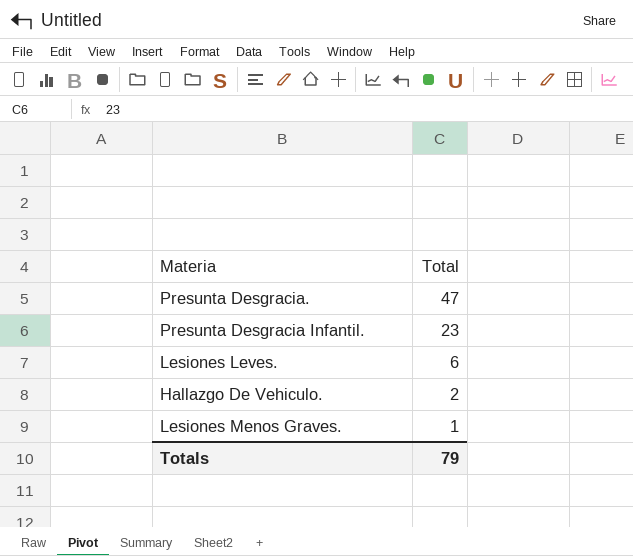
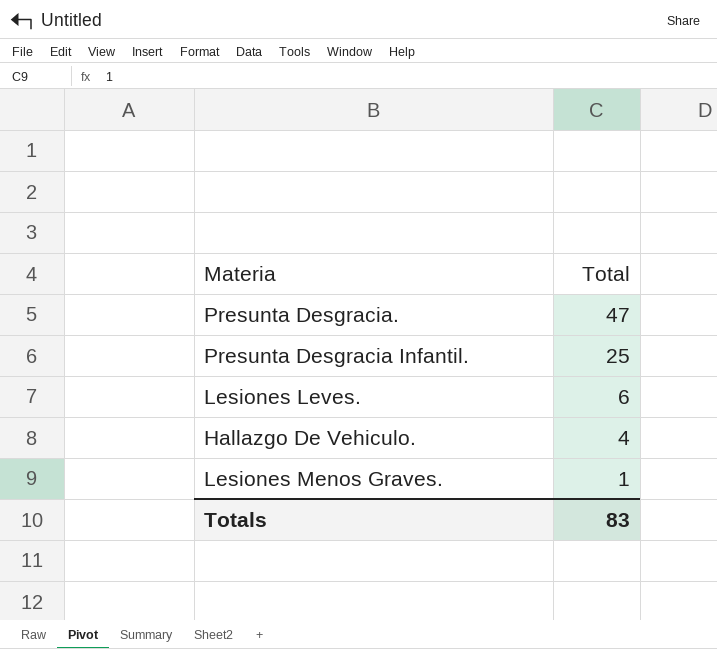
Presunta Desgracia Infantil. | Total: 23 -> 25
Hallazgo De Vehiculo. | Total: 2 -> 4
Totals | Total: 79 -> 83

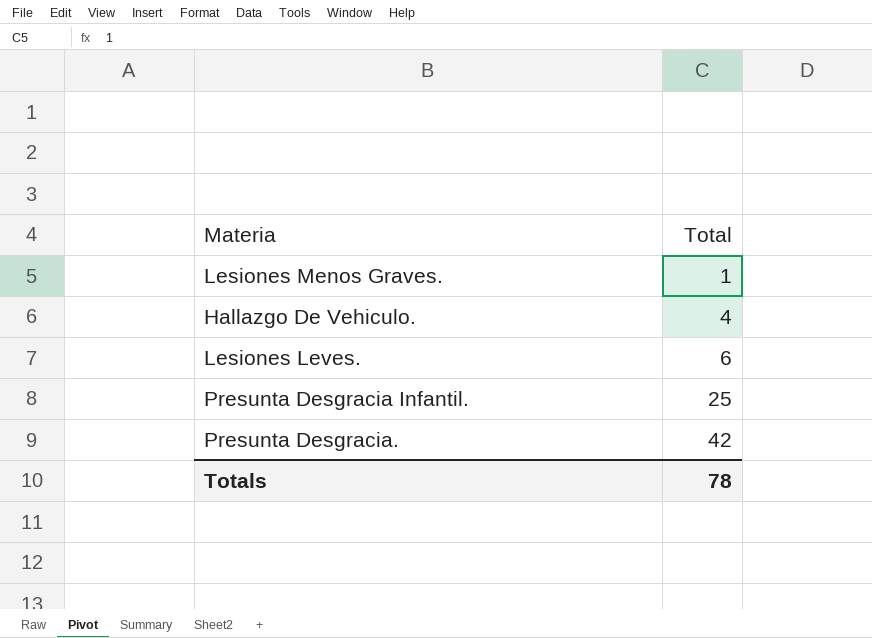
row order: Total descending -> Total ascending
Presunta Desgracia. | Total: 47 -> 42
Totals | Total: 83 -> 78

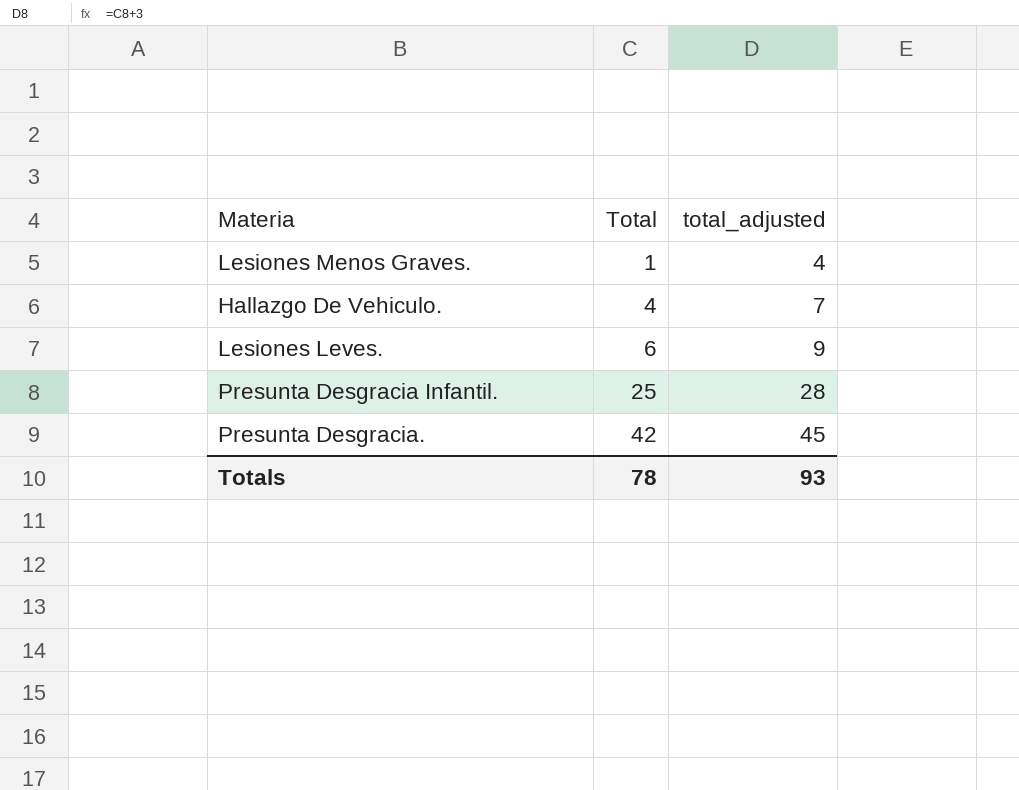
column total_adjusted | formula: none -> [Total] + 3

